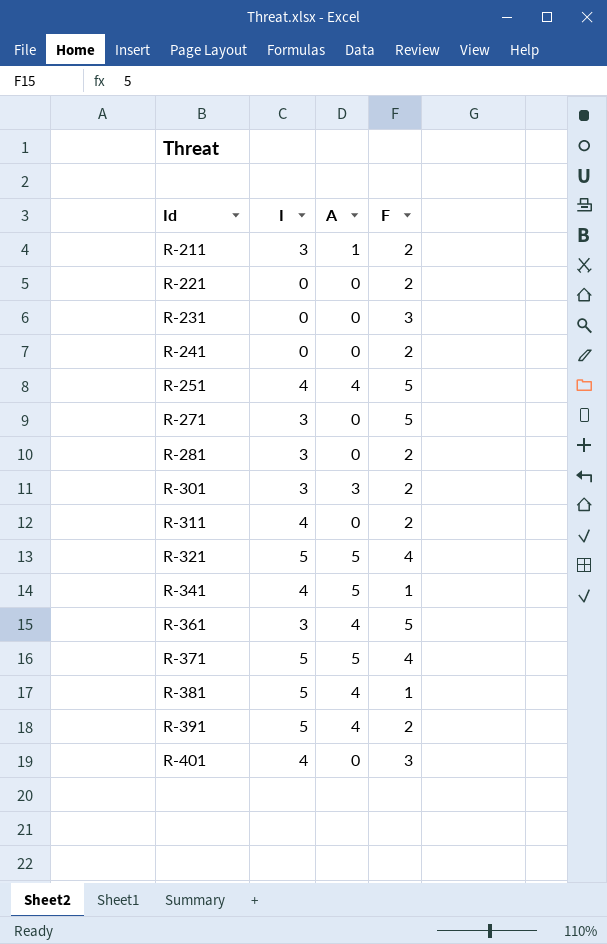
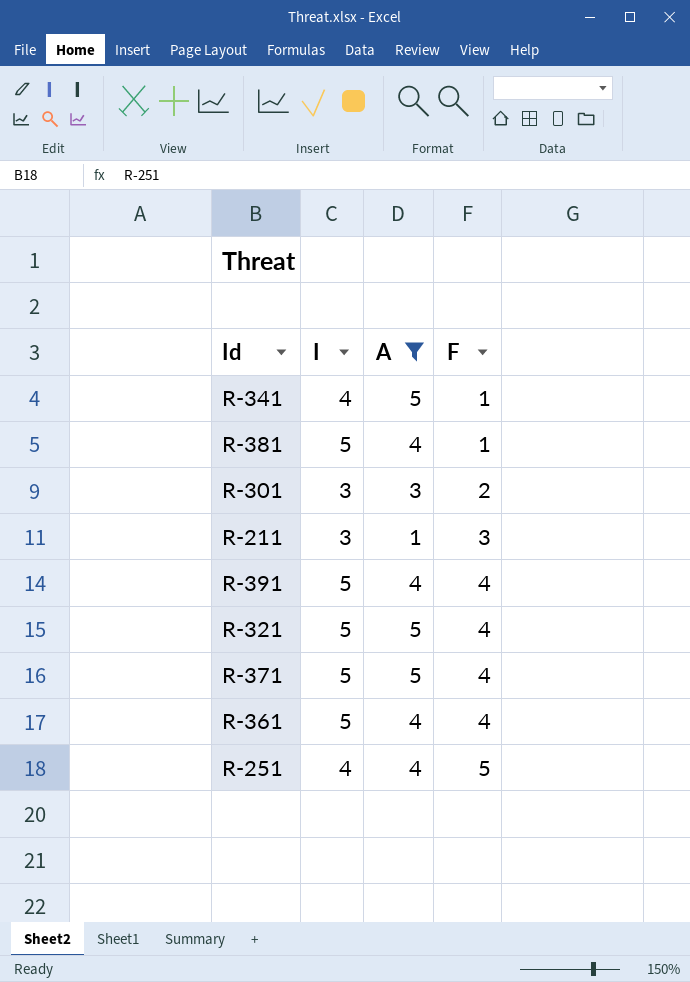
filter: none -> A != 0
row order: Id ascending -> F ascending
R-211 | F: 2 -> 3
R-391 | F: 2 -> 4
R-361 | I: 3 -> 5
R-361 | F: 5 -> 4

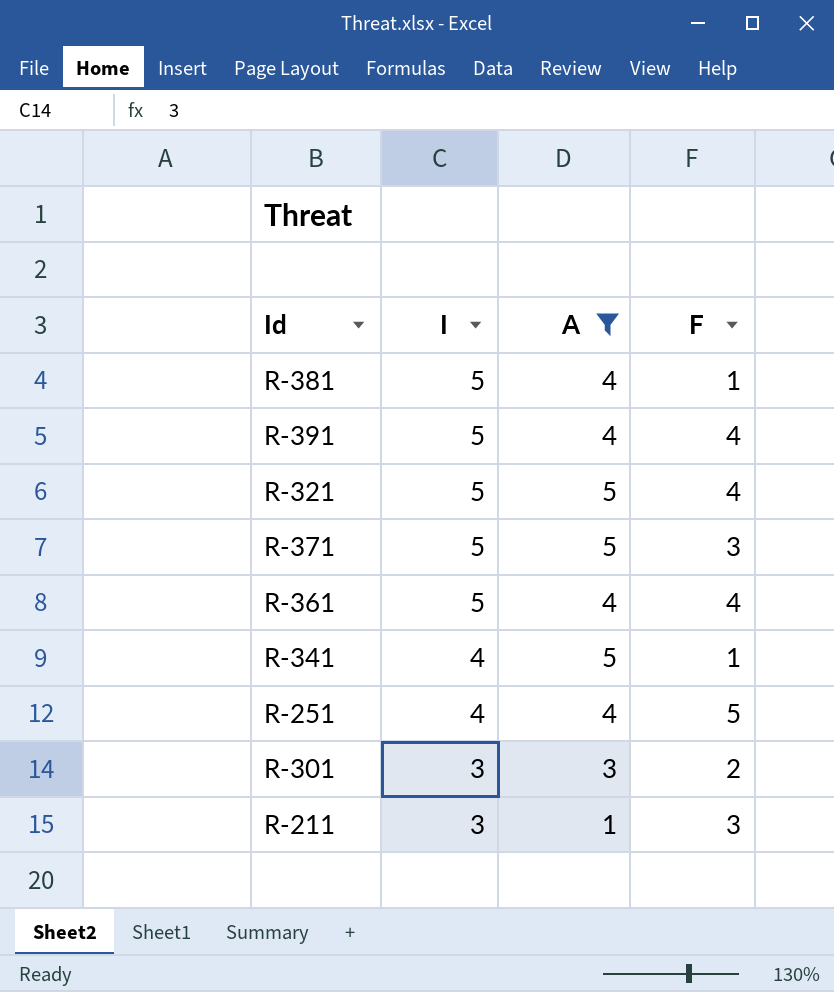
row order: F ascending -> I descending
R-371 | F: 4 -> 3

